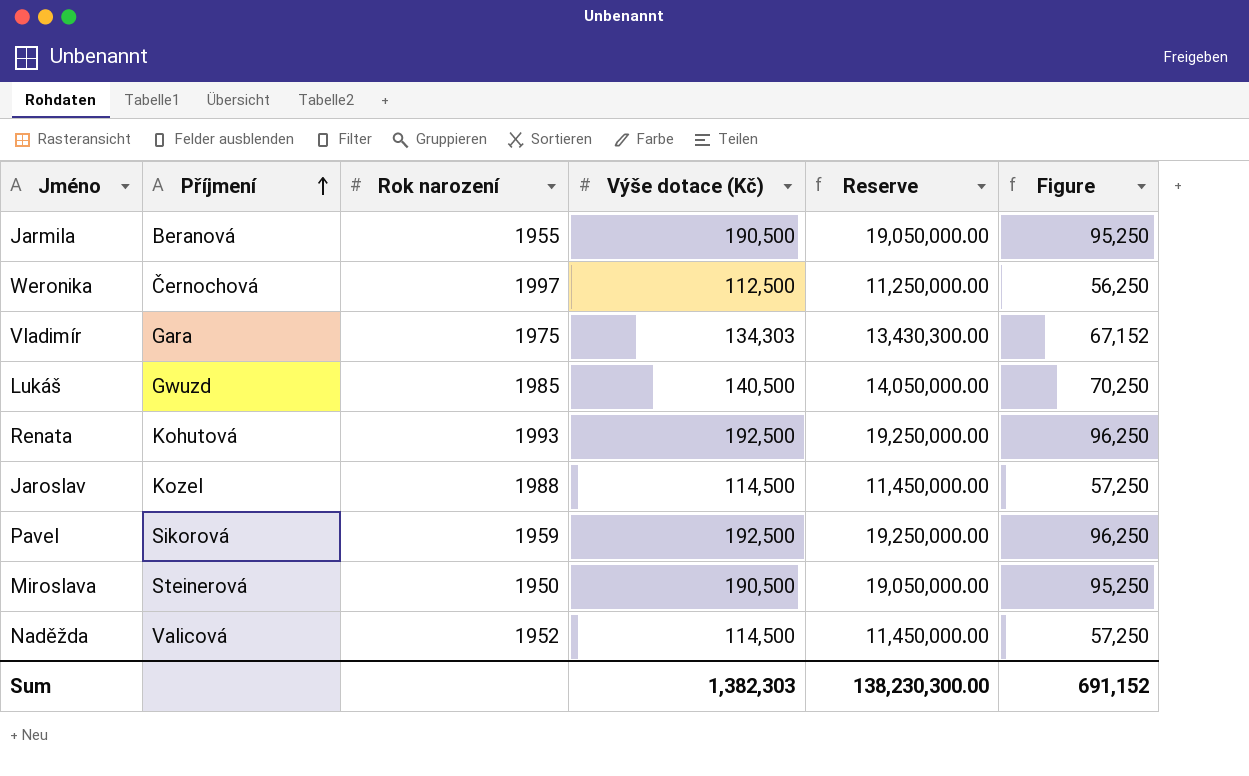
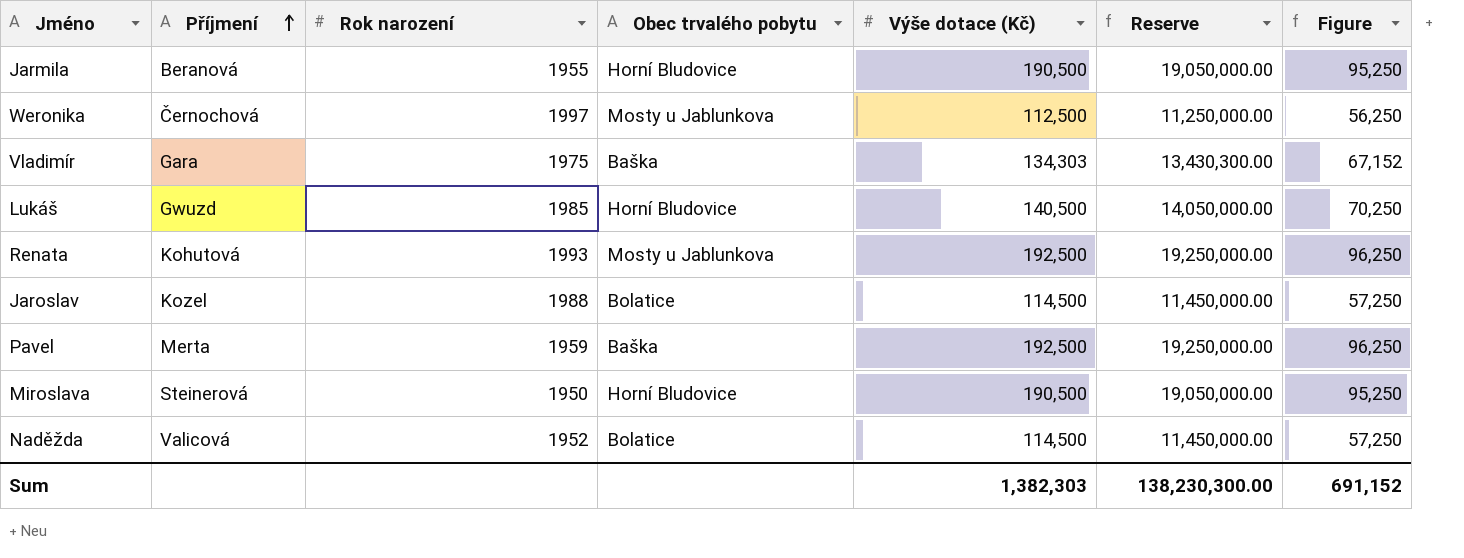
column Obec trvalého pobytu | position: none -> 4
Pavel | Příjmení: Sikorová -> Merta

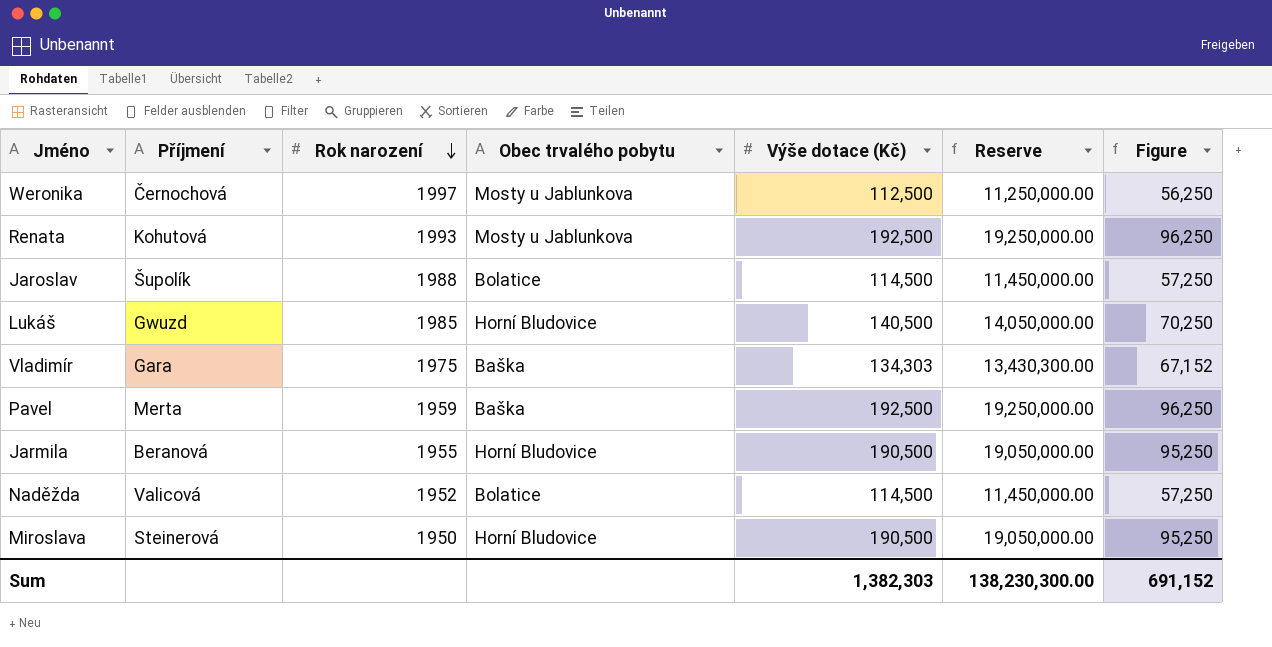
row order: Příjmení ascending -> Rok narození descending
Jaroslav | Příjmení: Kozel -> Šupolík

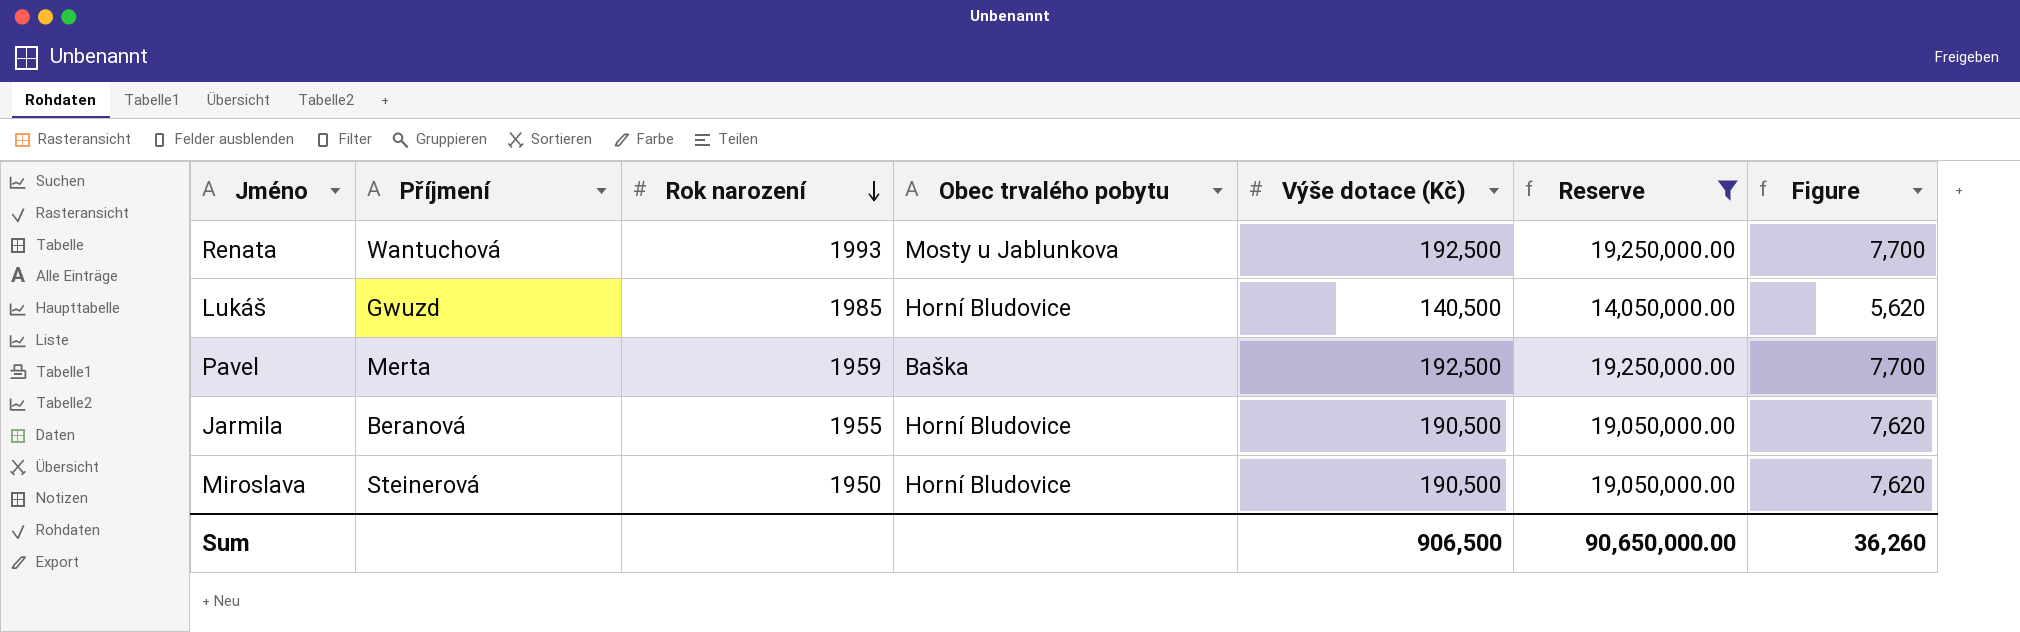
filter: none -> Reserve >= 14,050,000.00
column Figure | formula: [Výše dotace (Kč)] * 0.5 -> [Výše dotace (Kč)] * 0.04
Renata | Příjmení: Kohutová -> Wantuchová
Sum | Výše dotace (Kč): 1,382,303 -> 906,500
Sum | Reserve: 138,230,300.00 -> 90,650,000.00
Sum | Figure: 691,152 -> 36,260

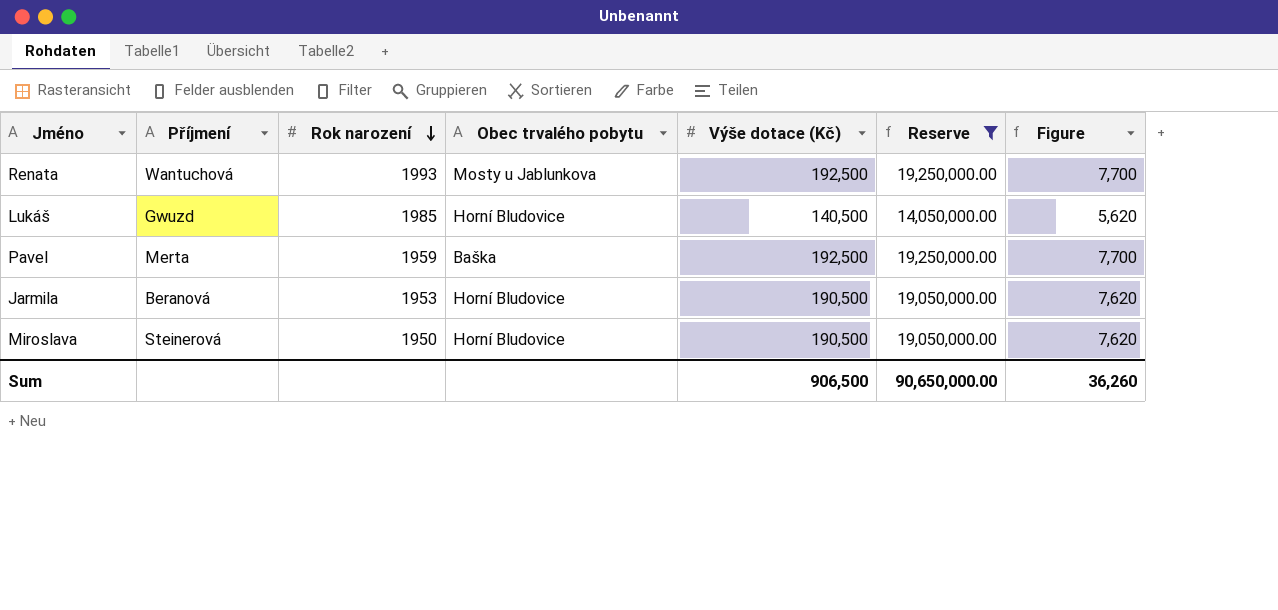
Jarmila | Rok narození: 1955 -> 1953

